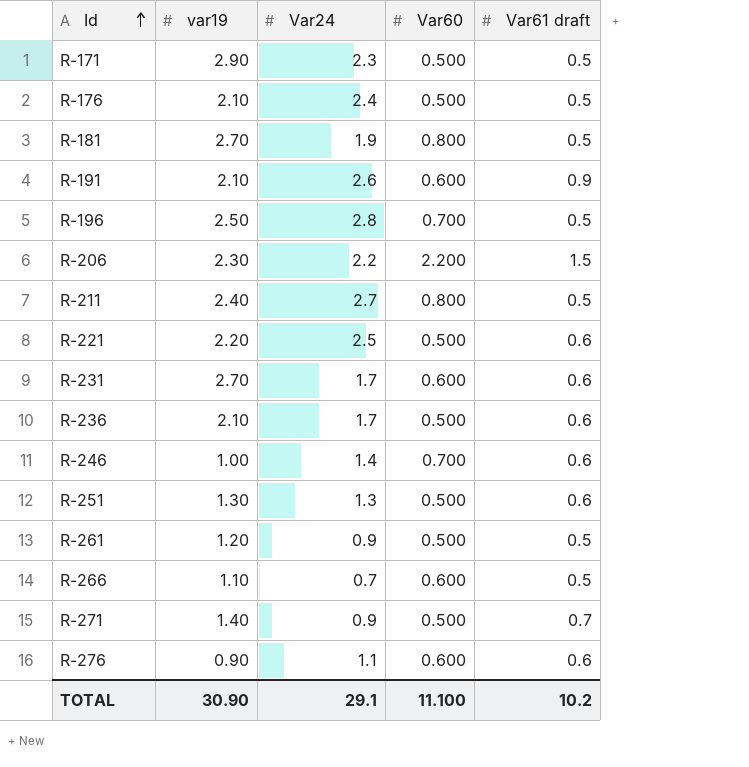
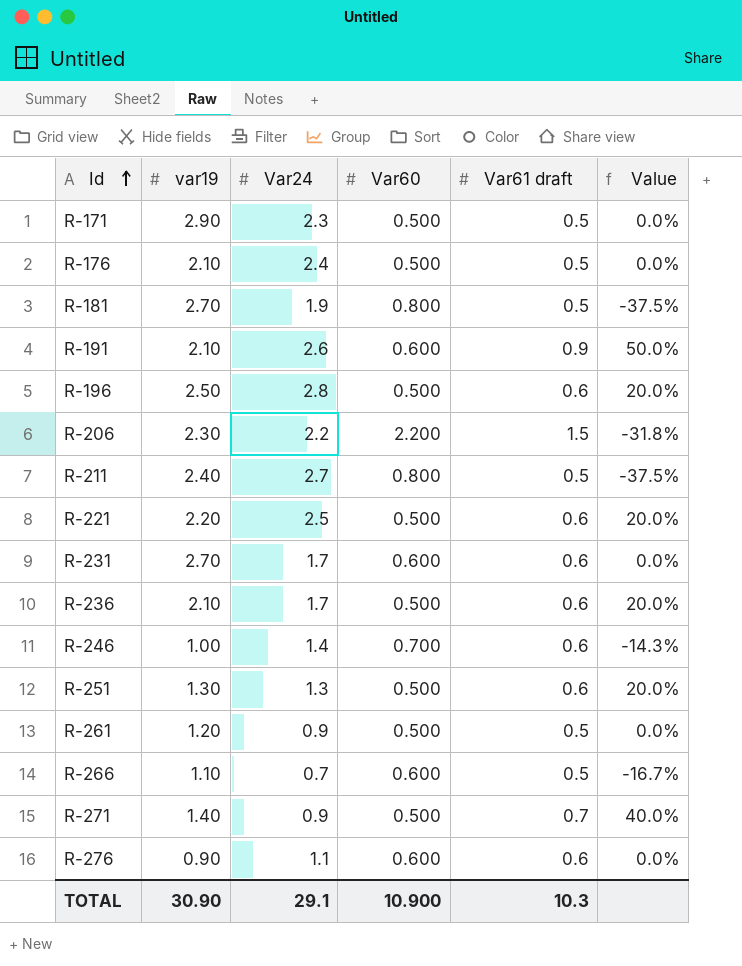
column Value | formula: none -> ([Var61 draft] - [Var60]) / [Var60]
R-196 | Var60: 0.700 -> 0.500
R-196 | Var61 draft: 0.5 -> 0.6
TOTAL | Var60: 11.100 -> 10.900
TOTAL | Var61 draft: 10.2 -> 10.3

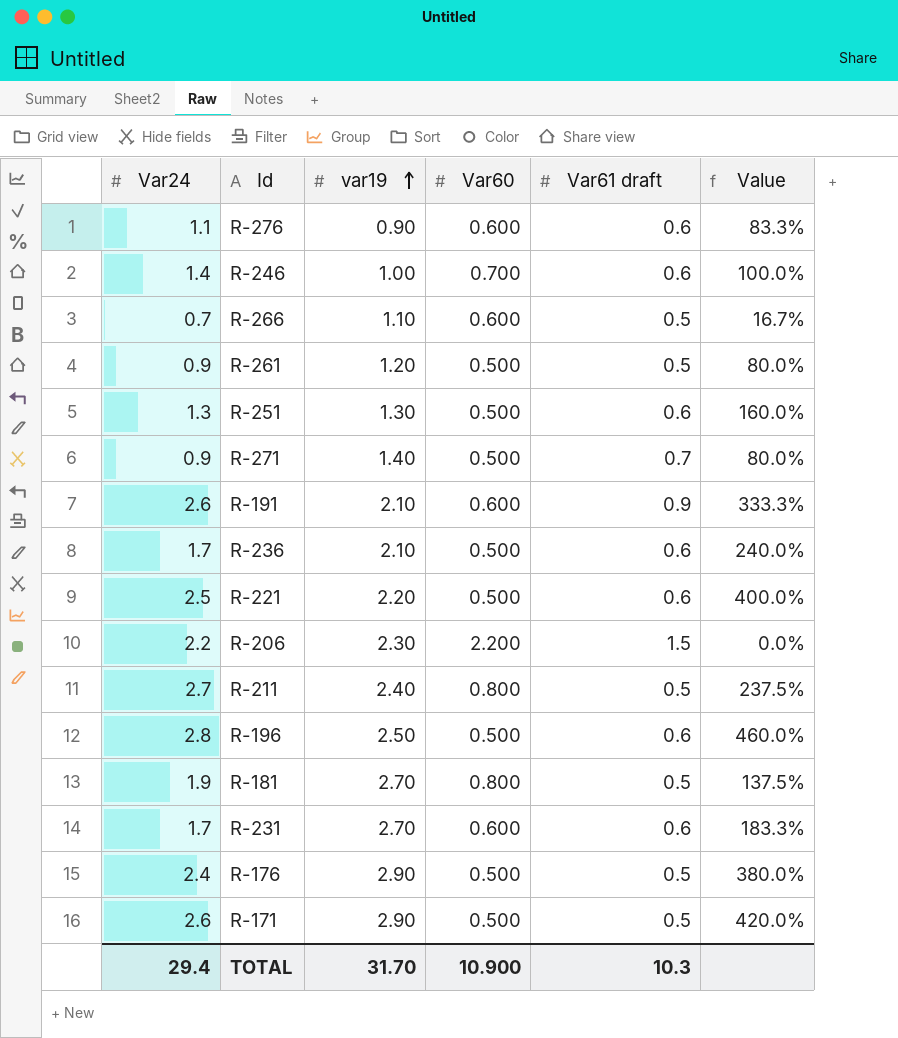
row order: Id ascending -> var19 ascending
column Var24 | position: 3 -> 1
column Value | formula: ([Var61 draft] - [Var60]) / [Var60] -> ([Var24] - [Var60]) / [Var60]
R-176 | var19: 2.10 -> 2.90
R-171 | Var24: 2.3 -> 2.6
TOTAL | Var24: 29.1 -> 29.4
TOTAL | var19: 30.90 -> 31.70

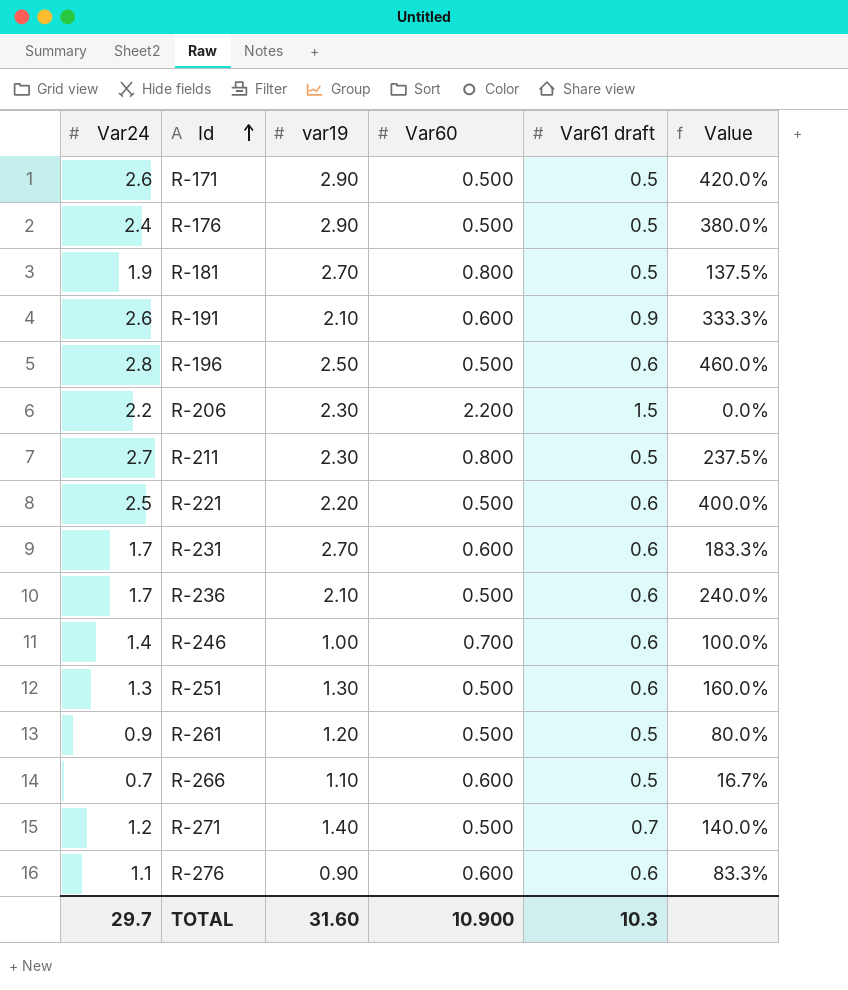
row order: var19 ascending -> Id ascending
R-211 | var19: 2.40 -> 2.30
R-271 | Var24: 0.9 -> 1.2
R-271 | Value: 80.0% -> 140.0%
TOTAL | Var24: 29.4 -> 29.7
TOTAL | var19: 31.70 -> 31.60

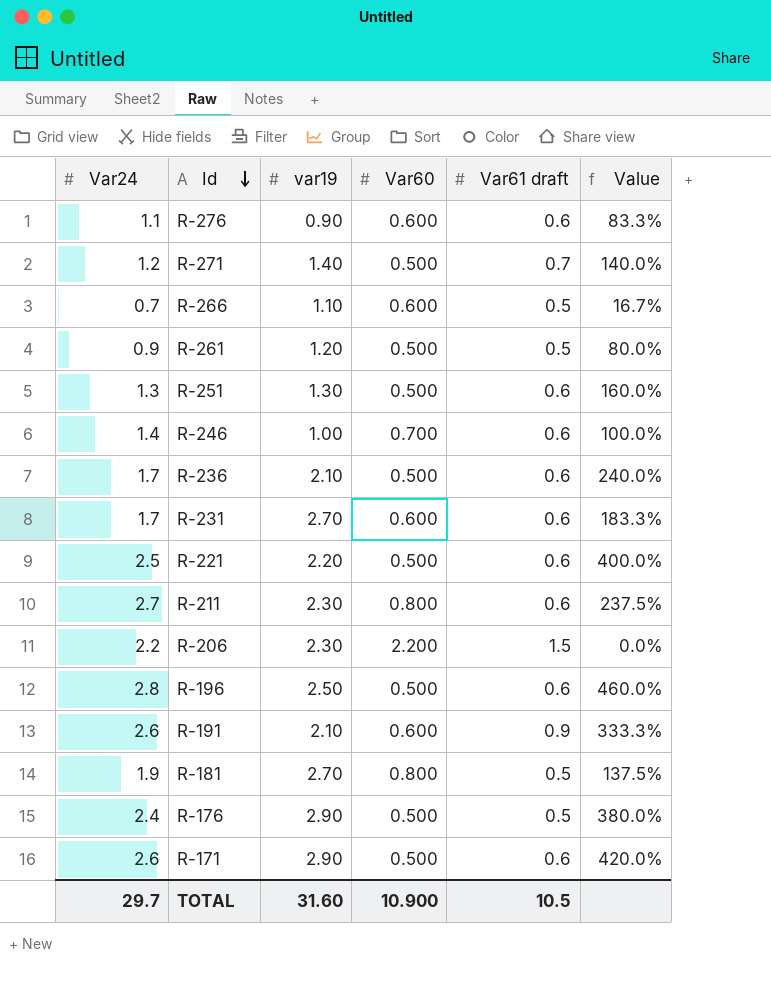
row order: Id ascending -> Id descending
R-211 | Var61 draft: 0.5 -> 0.6
R-171 | Var61 draft: 0.5 -> 0.6
TOTAL | Var61 draft: 10.3 -> 10.5

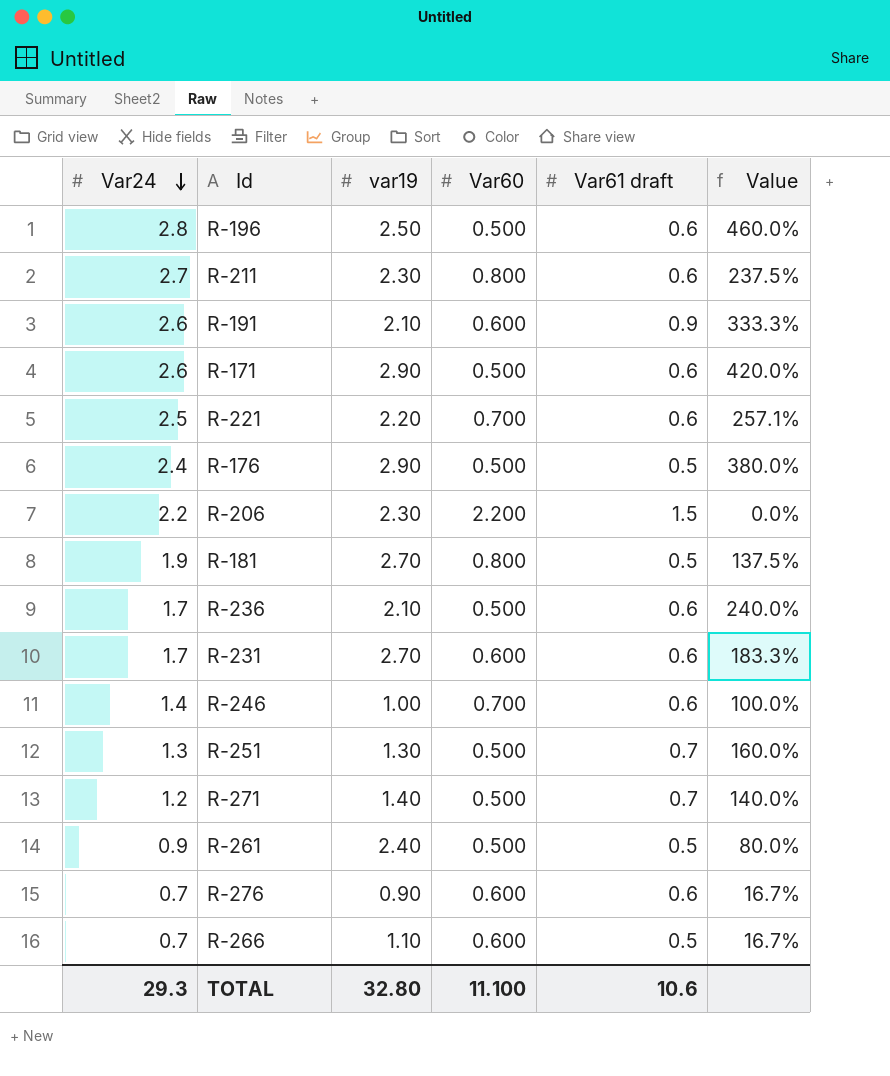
row order: Id descending -> Var24 descending
R-221 | Var60: 0.500 -> 0.700
R-221 | Value: 400.0% -> 257.1%
R-251 | Var61 draft: 0.6 -> 0.7
R-261 | var19: 1.20 -> 2.40
R-276 | Var24: 1.1 -> 0.7
R-276 | Value: 83.3% -> 16.7%
TOTAL | Var24: 29.7 -> 29.3
TOTAL | var19: 31.60 -> 32.80
TOTAL | Var60: 10.900 -> 11.100
TOTAL | Var61 draft: 10.5 -> 10.6

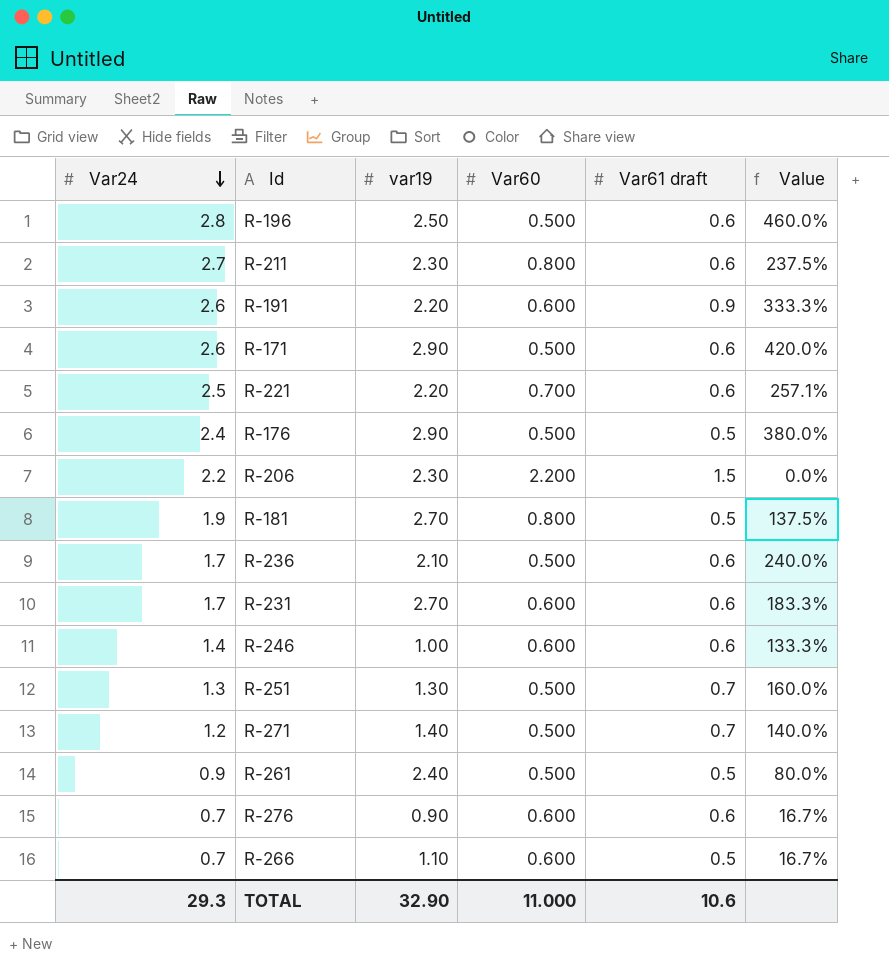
R-191 | var19: 2.10 -> 2.20
R-246 | Var60: 0.700 -> 0.600
R-246 | Value: 100.0% -> 133.3%
TOTAL | var19: 32.80 -> 32.90
TOTAL | Var60: 11.100 -> 11.000

